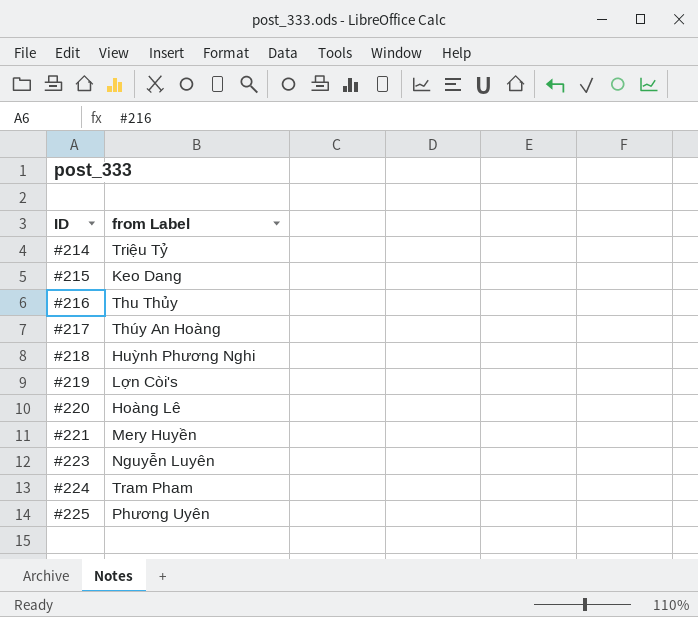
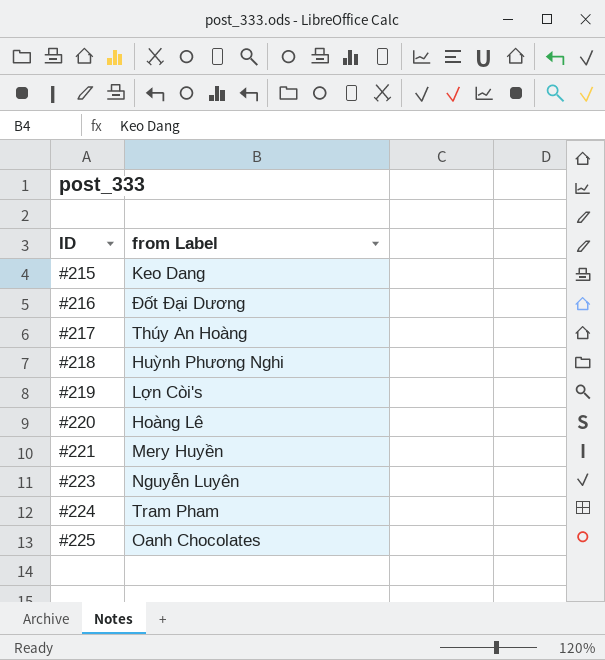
row #214: Triệu Tỷ -> none
#216 | from Label: Thu Thủy -> Đốt Đại Dương
#225 | from Label: Phương Uyên -> Oanh Chocolates

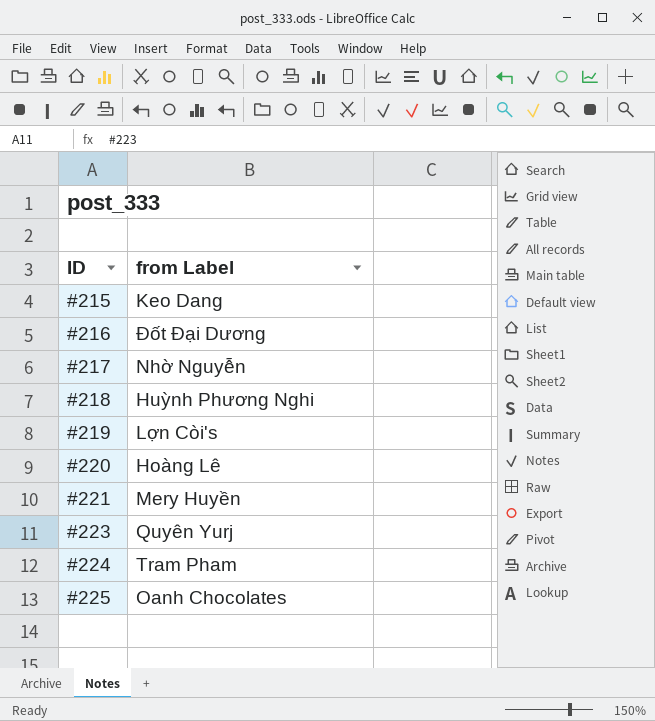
#217 | from Label: Thúy An Hoàng -> Nhờ Nguyễn
#223 | from Label: Nguyễn Luyên -> Quyên Yurj

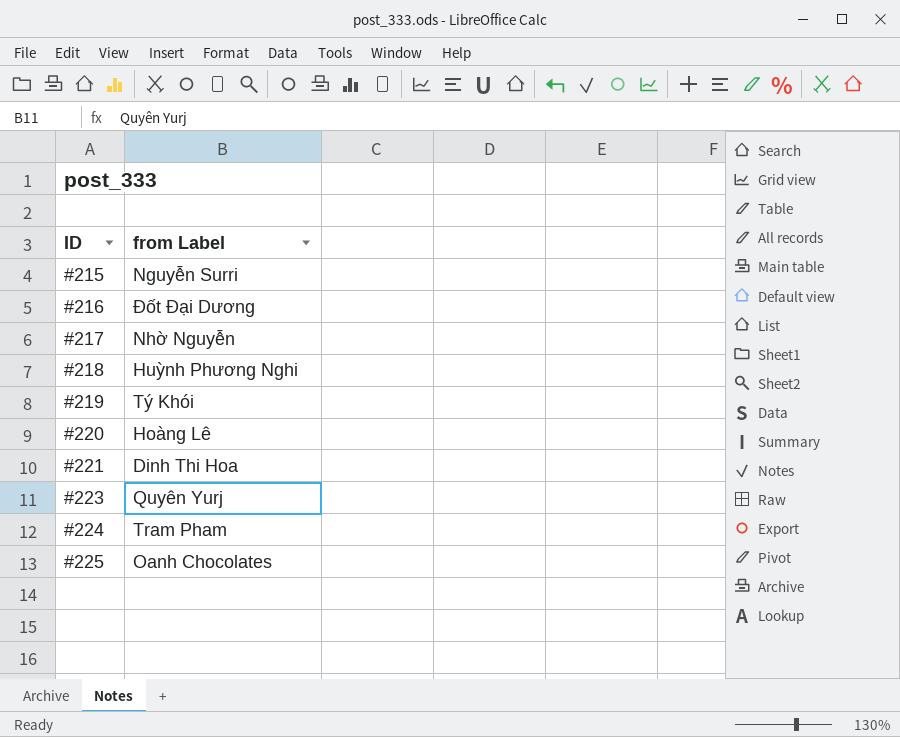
#215 | from Label: Keo Dang -> Nguyễn Surri
#219 | from Label: Lợn Còi's -> Tý Khói
#221 | from Label: Mery Huyền -> Dinh Thi Hoa

